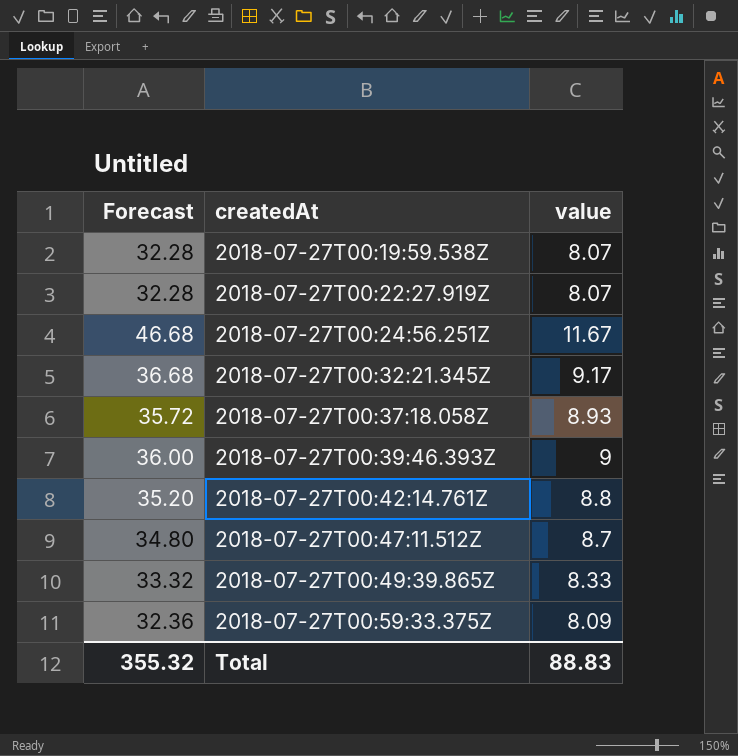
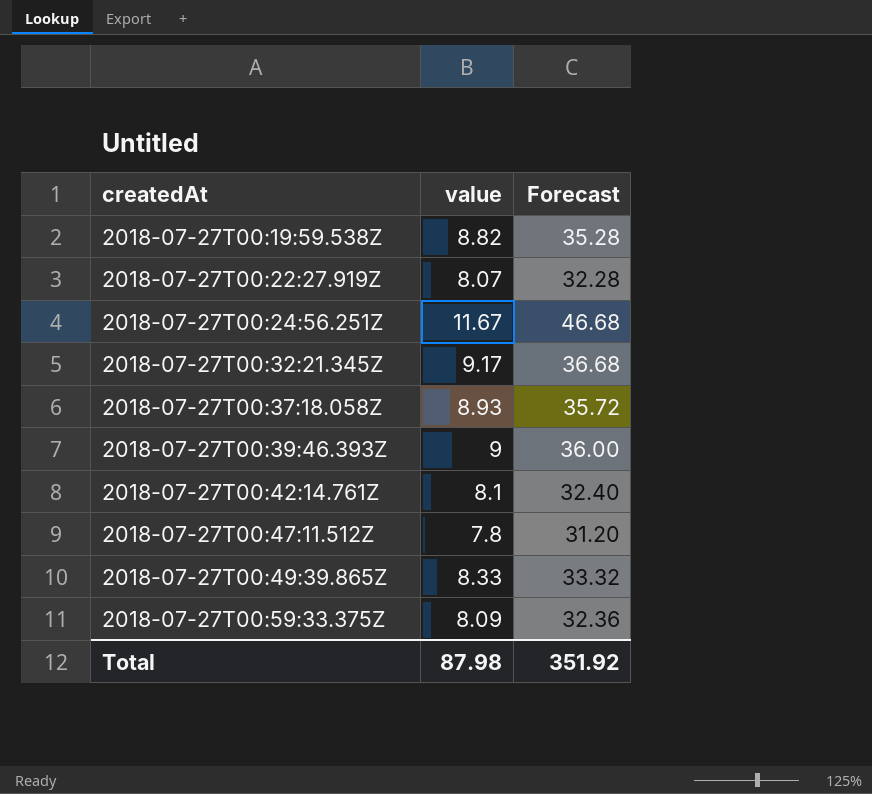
column Forecast | position: 1 -> 3
2018-07-27T00:19:59.538Z | value: 8.07 -> 8.82
2018-07-27T00:19:59.538Z | Forecast: 32.28 -> 35.28
2018-07-27T00:42:14.761Z | value: 8.8 -> 8.1
2018-07-27T00:42:14.761Z | Forecast: 35.20 -> 32.40
2018-07-27T00:47:11.512Z | value: 8.7 -> 7.8
2018-07-27T00:47:11.512Z | Forecast: 34.80 -> 31.20
Total | value: 88.83 -> 87.98
Total | Forecast: 355.32 -> 351.92

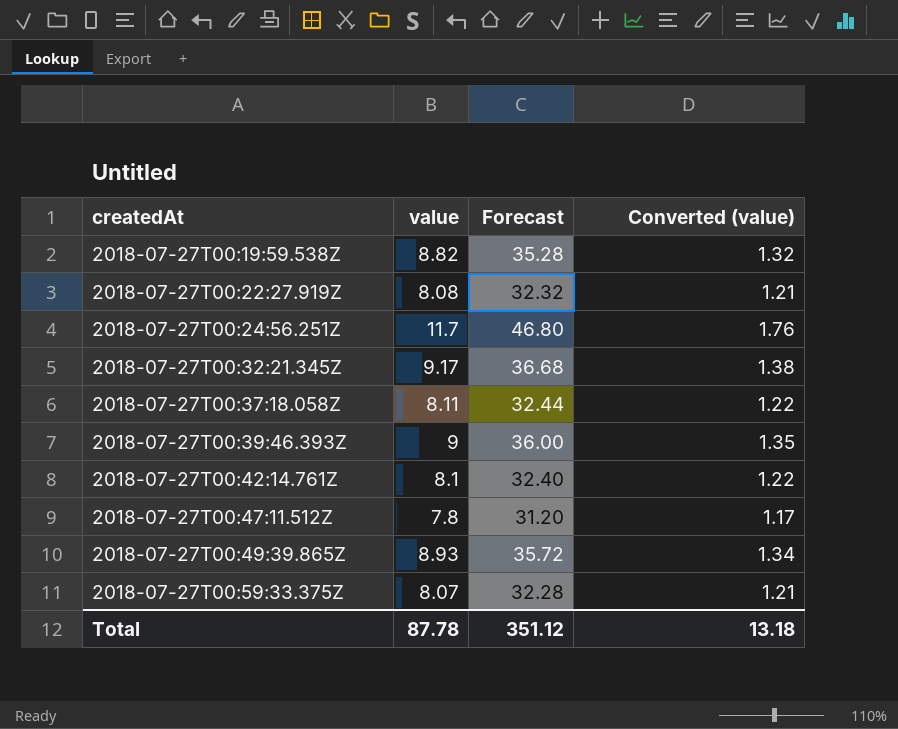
column Converted (value) | formula: none -> [value] * 0.15
2018-07-27T00:22:27.919Z | value: 8.07 -> 8.08
2018-07-27T00:22:27.919Z | Forecast: 32.28 -> 32.32
2018-07-27T00:24:56.251Z | value: 11.67 -> 11.7
2018-07-27T00:24:56.251Z | Forecast: 46.68 -> 46.80
2018-07-27T00:37:18.058Z | value: 8.93 -> 8.11
2018-07-27T00:37:18.058Z | Forecast: 35.72 -> 32.44
2018-07-27T00:49:39.865Z | value: 8.33 -> 8.93
2018-07-27T00:49:39.865Z | Forecast: 33.32 -> 35.72
2018-07-27T00:59:33.375Z | value: 8.09 -> 8.07
2018-07-27T00:59:33.375Z | Forecast: 32.36 -> 32.28
Total | value: 87.98 -> 87.78
Total | Forecast: 351.92 -> 351.12

